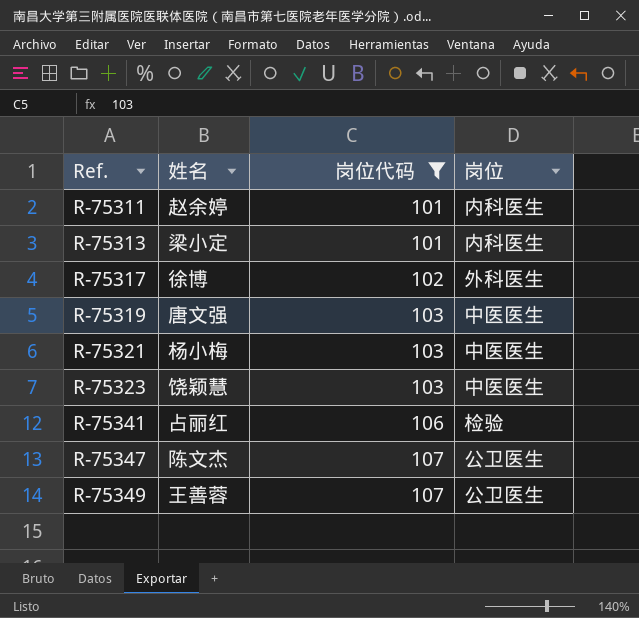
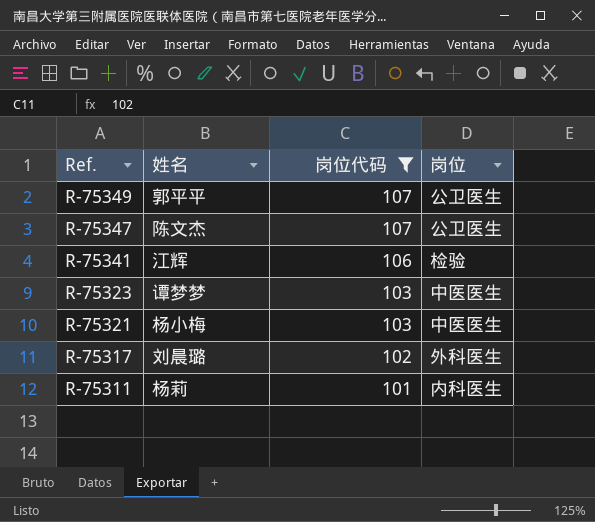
row order: Ref. ascending -> Ref. descending
row R-75313: 梁小定 | 101 | 内科医生 -> none
row R-75319: 唐文强 | 103 | 中医医生 -> none
R-75349 | 姓名: 王善蓉 -> 郭平平
R-75341 | 姓名: 占丽红 -> 江辉
R-75323 | 姓名: 饶颖慧 -> 谭梦梦
R-75317 | 姓名: 徐博 -> 刘晨璐
R-75311 | 姓名: 赵余婷 -> 杨莉

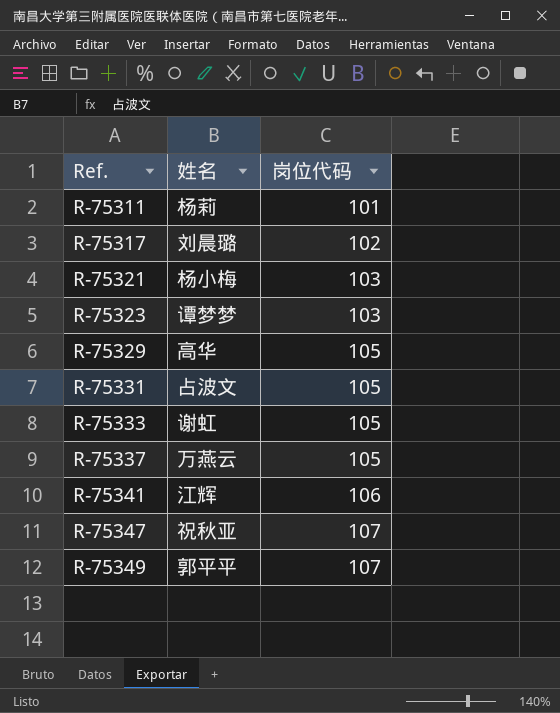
filter: 岗位代码 != 105 -> none
row order: Ref. descending -> Ref. ascending
column 岗位 | position: 4 -> none
R-75347 | 姓名: 陈文杰 -> 祝秋亚

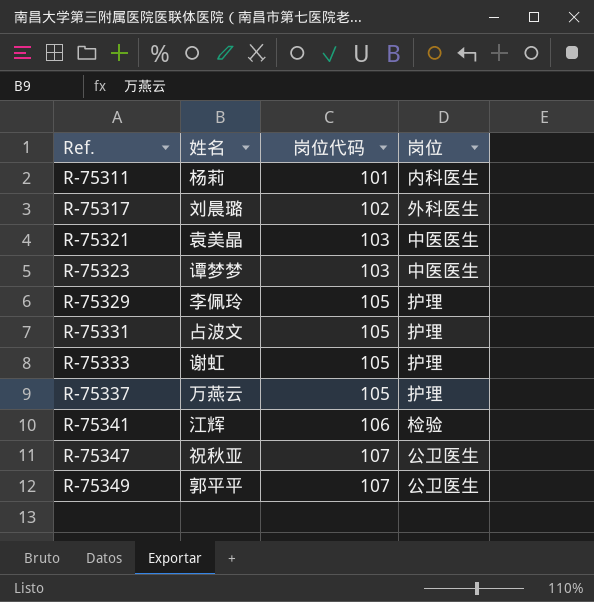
column 岗位 | position: none -> 4
R-75321 | 姓名: 杨小梅 -> 袁美晶
R-75329 | 姓名: 高华 -> 李佩玲

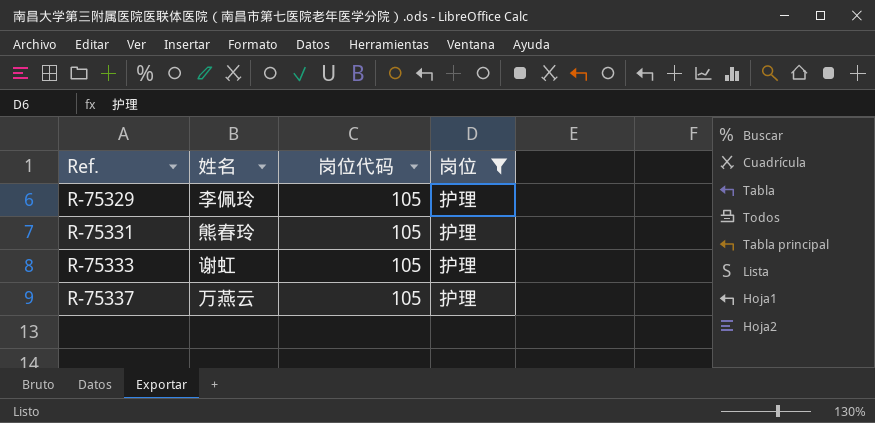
filter: none -> 岗位 = 护理
R-75331 | 姓名: 占波文 -> 熊春玲

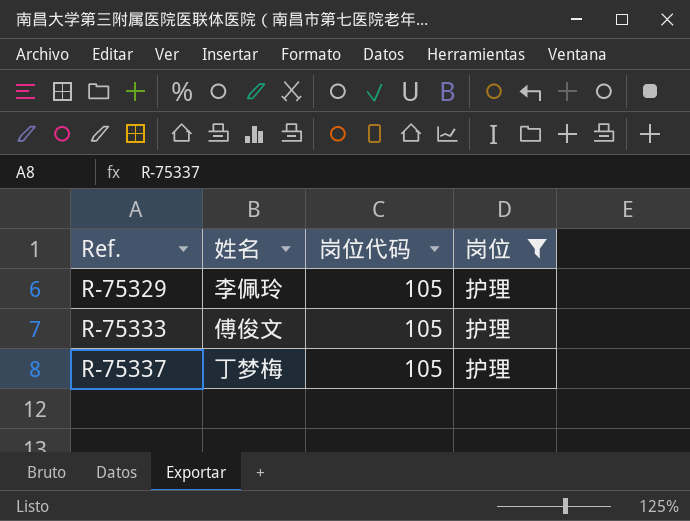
row R-75331: 熊春玲 | 105 | 护理 -> none
R-75333 | 姓名: 谢虹 -> 傅俊文
R-75337 | 姓名: 万燕云 -> 丁梦梅

